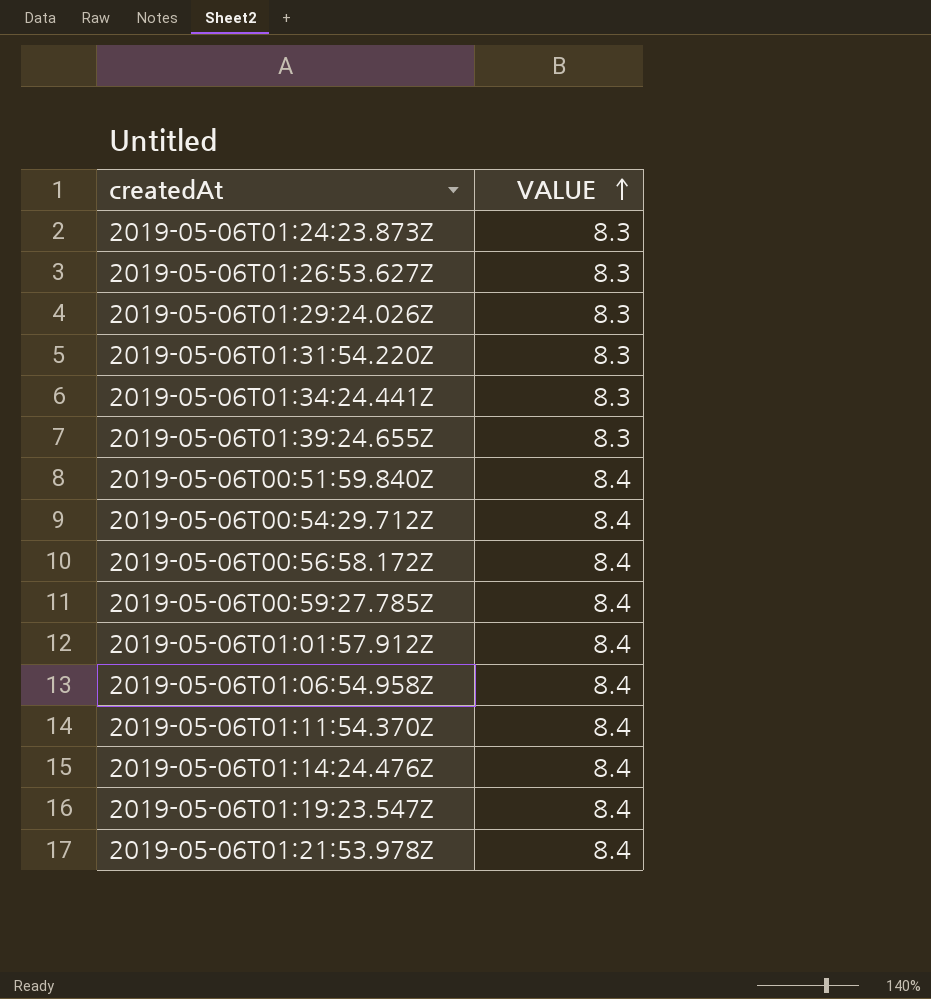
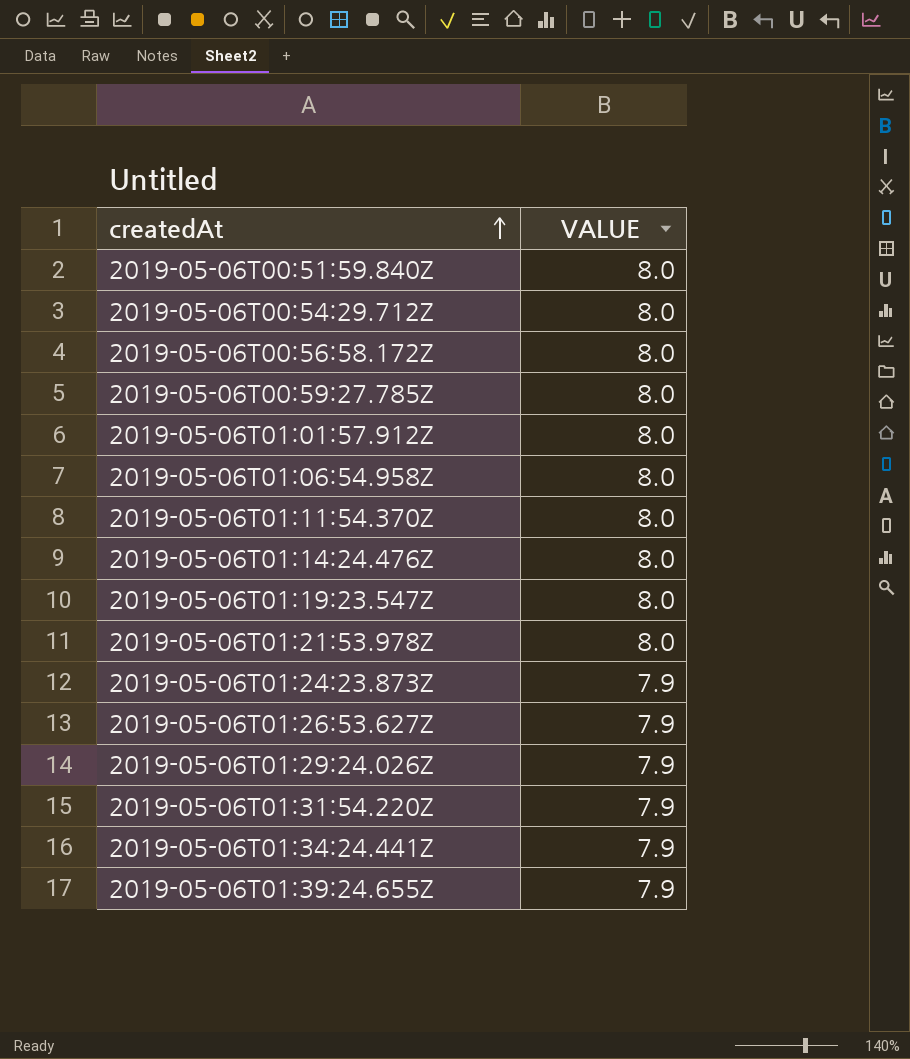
row order: VALUE ascending -> createdAt ascending
2019-05-06T00:51:59.840Z | VALUE: 8.4 -> 8.0
2019-05-06T00:54:29.712Z | VALUE: 8.4 -> 8.0
2019-05-06T00:56:58.172Z | VALUE: 8.4 -> 8.0
2019-05-06T00:59:27.785Z | VALUE: 8.4 -> 8.0
2019-05-06T01:01:57.912Z | VALUE: 8.4 -> 8.0
2019-05-06T01:06:54.958Z | VALUE: 8.4 -> 8.0
2019-05-06T01:11:54.370Z | VALUE: 8.4 -> 8.0
2019-05-06T01:14:24.476Z | VALUE: 8.4 -> 8.0
2019-05-06T01:19:23.547Z | VALUE: 8.4 -> 8.0
2019-05-06T01:21:53.978Z | VALUE: 8.4 -> 8.0
2019-05-06T01:24:23.873Z | VALUE: 8.3 -> 7.9
2019-05-06T01:26:53.627Z | VALUE: 8.3 -> 7.9
2019-05-06T01:29:24.026Z | VALUE: 8.3 -> 7.9
2019-05-06T01:31:54.220Z | VALUE: 8.3 -> 7.9
2019-05-06T01:34:24.441Z | VALUE: 8.3 -> 7.9
2019-05-06T01:39:24.655Z | VALUE: 8.3 -> 7.9

